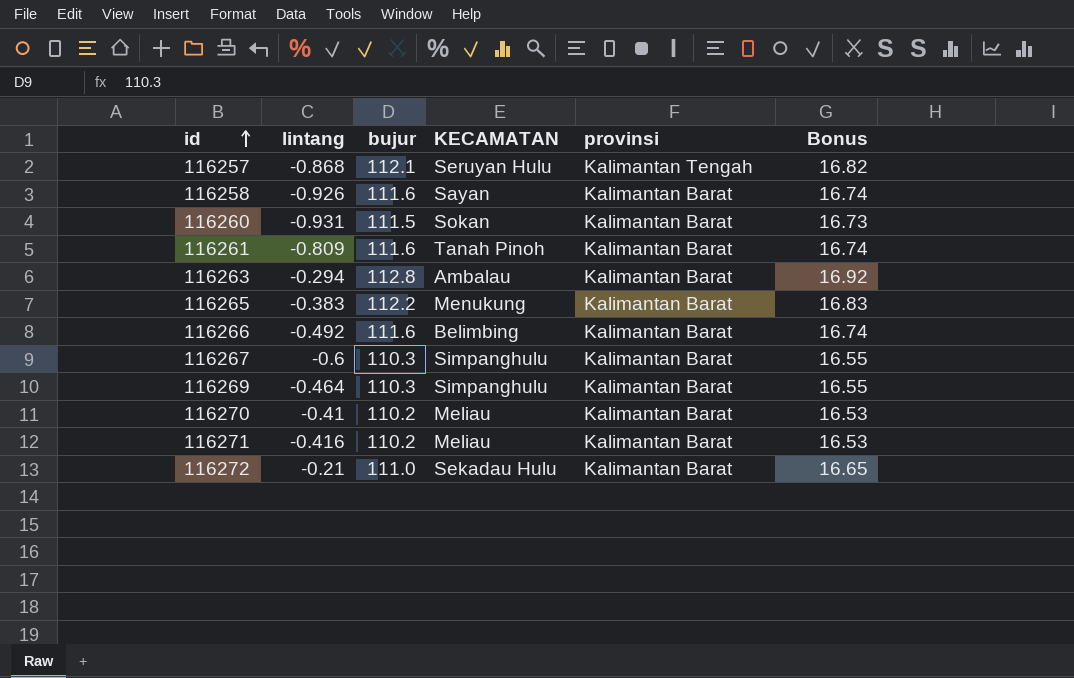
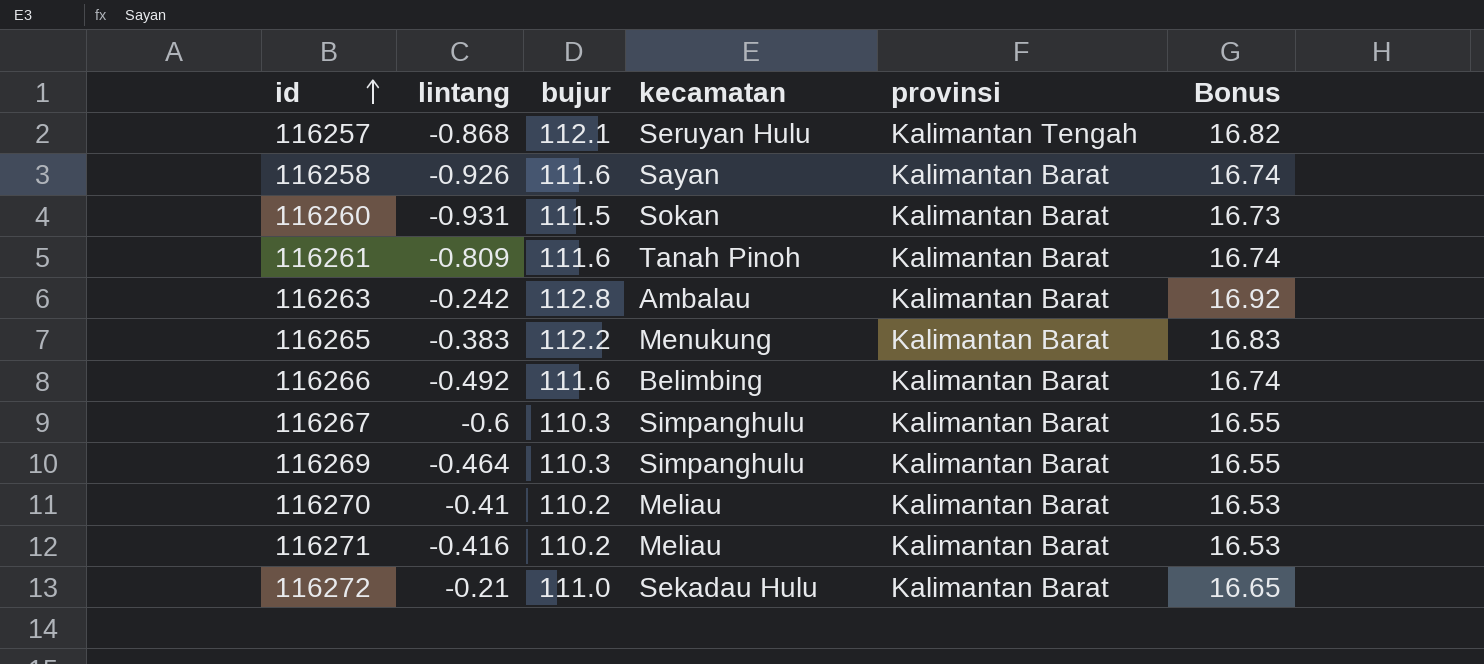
column name: KECAMATAN -> kecamatan
116263 | lintang: -0.294 -> -0.242

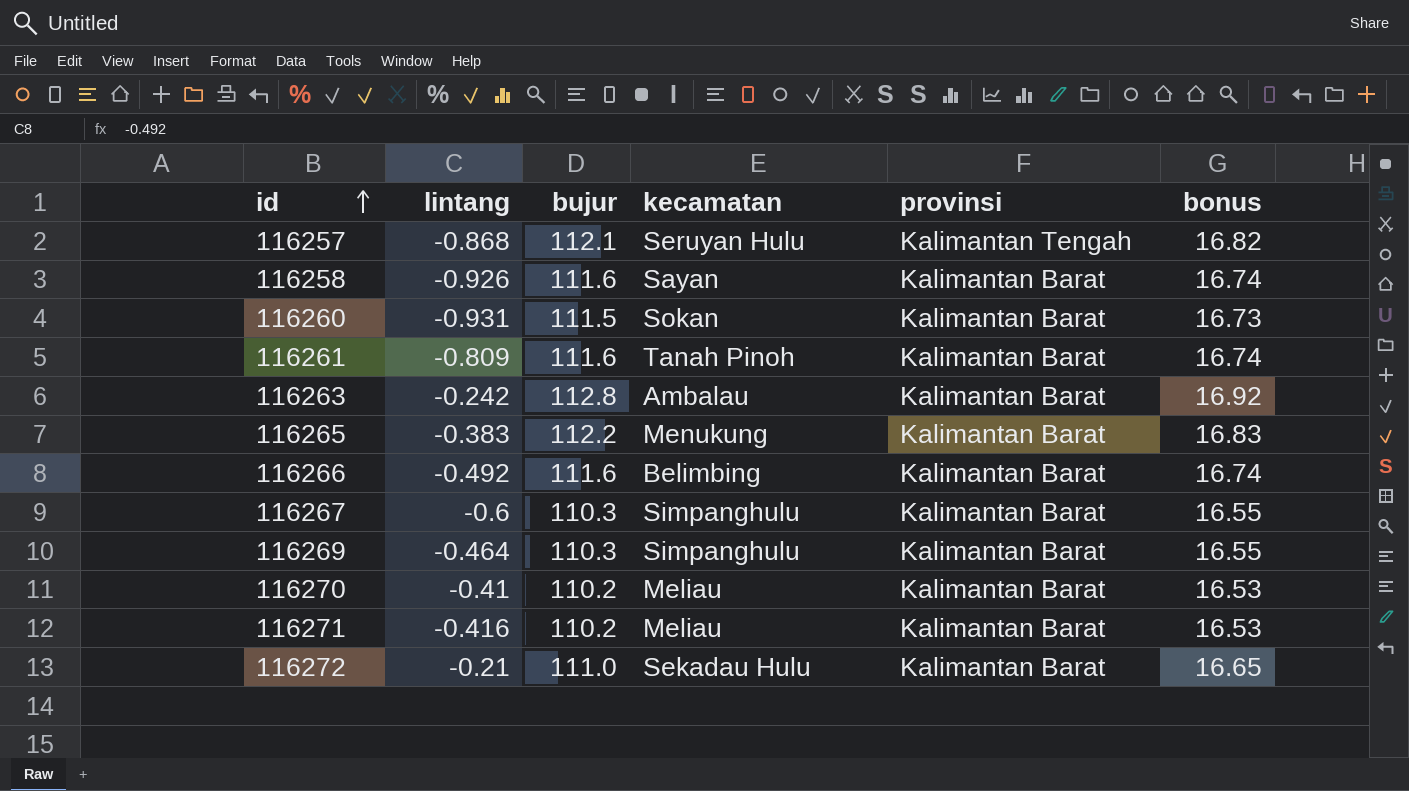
column name: Bonus -> bonus

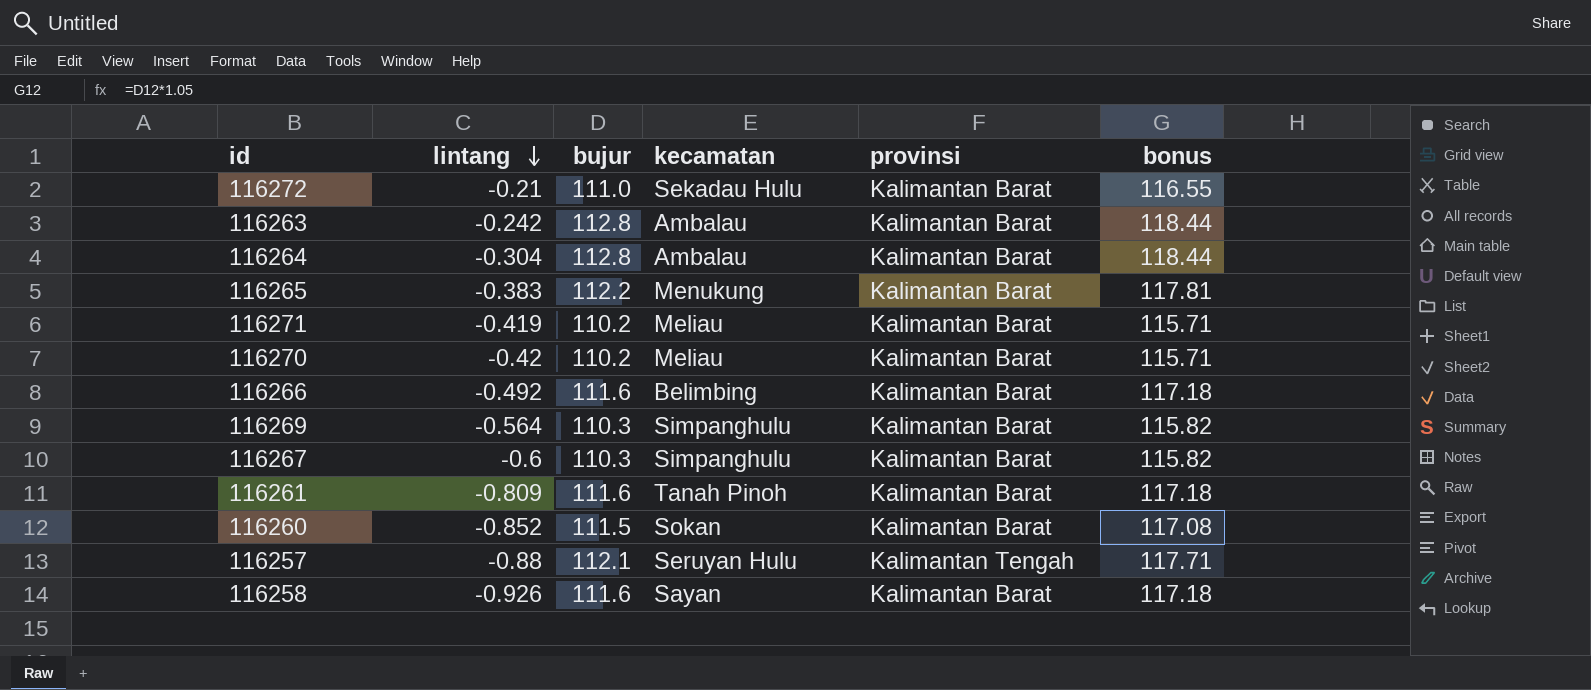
row order: id ascending -> lintang descending
column bonus | formula: [bujur] * 0.15 -> [bujur] * 1.05
row 116264: none -> -0.304 | 112.8 | Ambalau | Kalimantan Barat | 118.44
116271 | lintang: -0.416 -> -0.419
116270 | lintang: -0.41 -> -0.42
116269 | lintang: -0.464 -> -0.564
116260 | lintang: -0.931 -> -0.852
116257 | lintang: -0.868 -> -0.88

